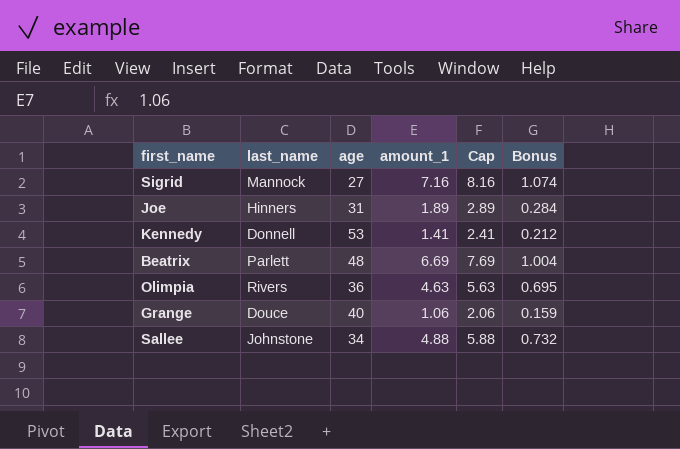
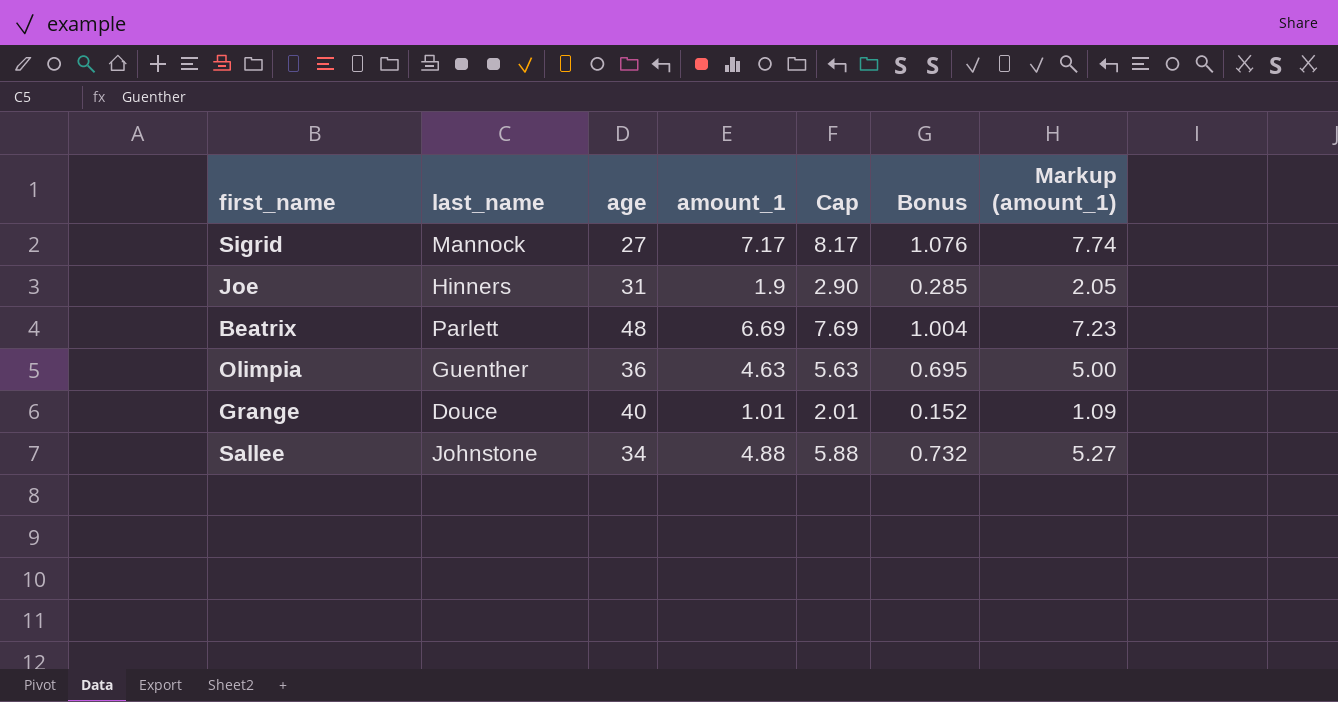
column Markup (amount_1) | formula: none -> [amount_1] * 1.08
row Kennedy: Donnell | 53 | 1.41 | 2.41 | 0.212 -> none
Sigrid | amount_1: 7.16 -> 7.17
Sigrid | Cap: 8.16 -> 8.17
Sigrid | Bonus: 1.074 -> 1.076
Joe | amount_1: 1.89 -> 1.9
Joe | Cap: 2.89 -> 2.90
Joe | Bonus: 0.284 -> 0.285
Olimpia | last_name: Rivers -> Guenther
Grange | amount_1: 1.06 -> 1.01
Grange | Cap: 2.06 -> 2.01
Grange | Bonus: 0.159 -> 0.152

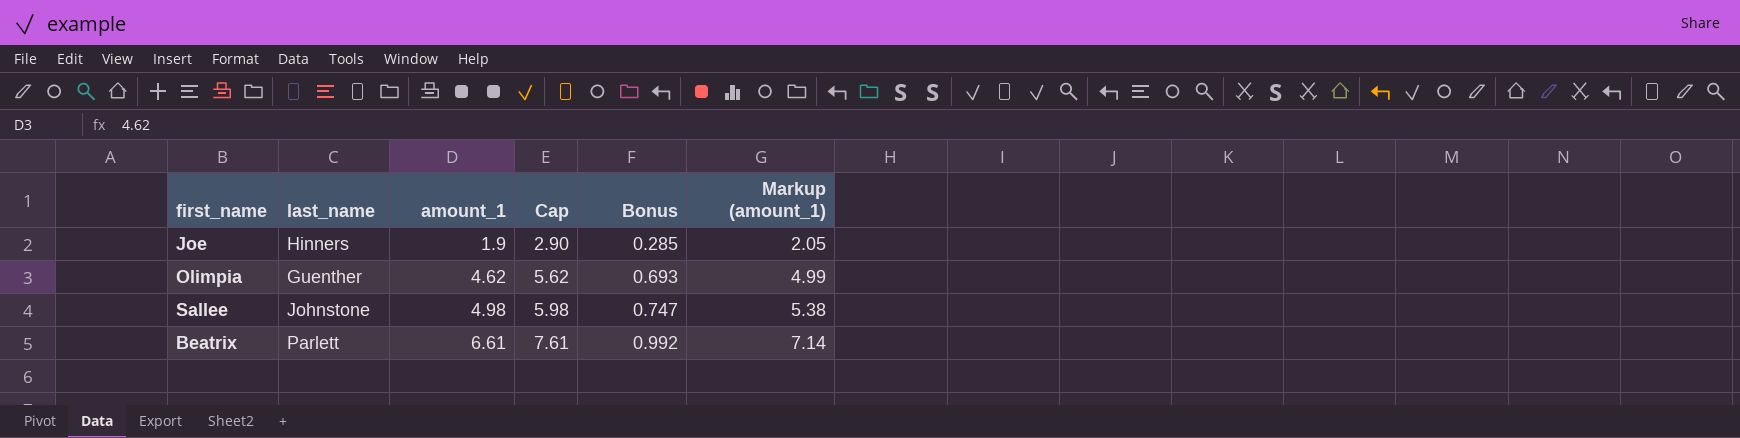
row order: none -> amount_1 ascending
column age | position: 3 -> none
row Sigrid: Mannock | 27 | 7.17 | 8.17 | 1.076 | 7.74 -> none
row Grange: Douce | 40 | 1.01 | 2.01 | 0.152 | 1.09 -> none
Olimpia | amount_1: 4.63 -> 4.62
Olimpia | Cap: 5.63 -> 5.62
Olimpia | Bonus: 0.695 -> 0.693
Olimpia | Markup (amount_1): 5.00 -> 4.99
Sallee | amount_1: 4.88 -> 4.98
Sallee | Cap: 5.88 -> 5.98
Sallee | Bonus: 0.732 -> 0.747
Sallee | Markup (amount_1): 5.27 -> 5.38
Beatrix | amount_1: 6.69 -> 6.61
Beatrix | Cap: 7.69 -> 7.61
Beatrix | Bonus: 1.004 -> 0.992
Beatrix | Markup (amount_1): 7.23 -> 7.14

